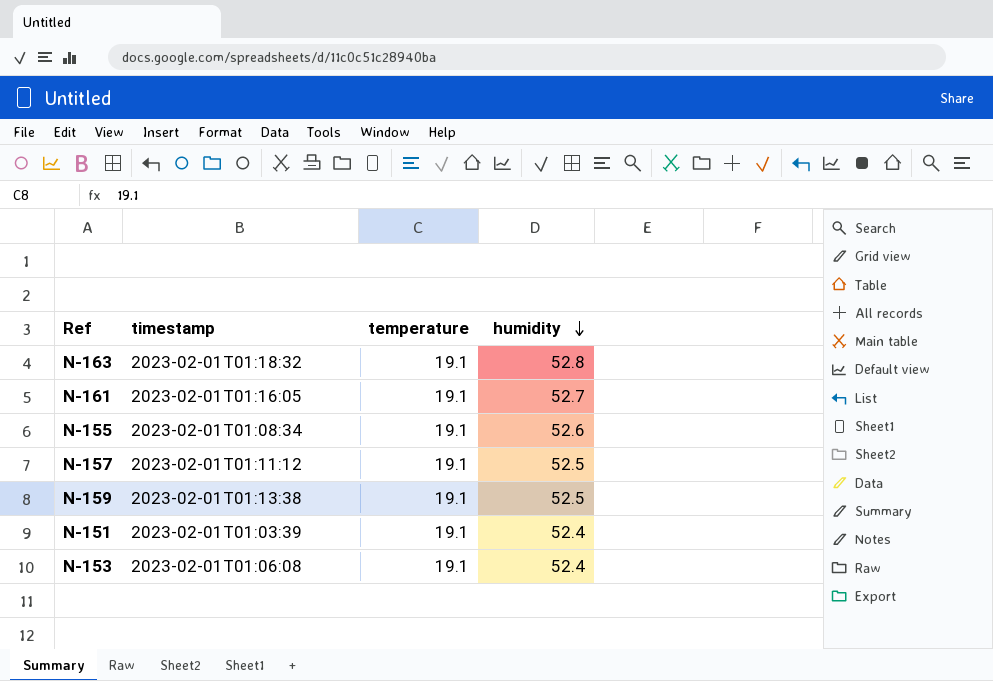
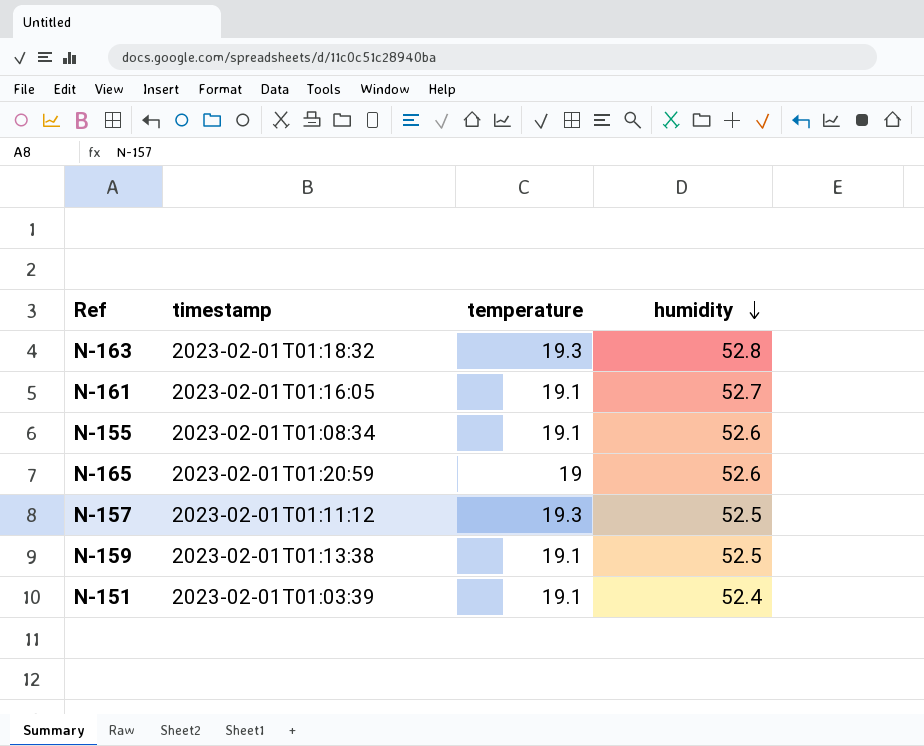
row N-153: 2023-02-01T01:06:08 | 19.1 | 52.4 -> none
N-163 | temperature: 19.1 -> 19.3
row N-165: none -> 2023-02-01T01:20:59 | 19 | 52.6
N-157 | temperature: 19.1 -> 19.3

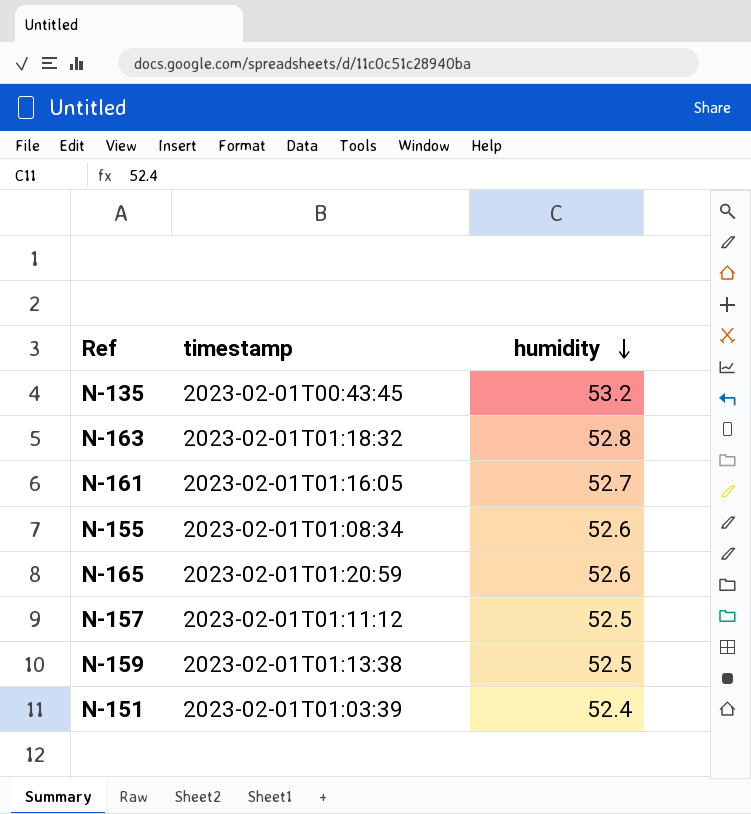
column temperature | position: 3 -> none
row N-135: none -> 2023-02-01T00:43:45 | 53.2

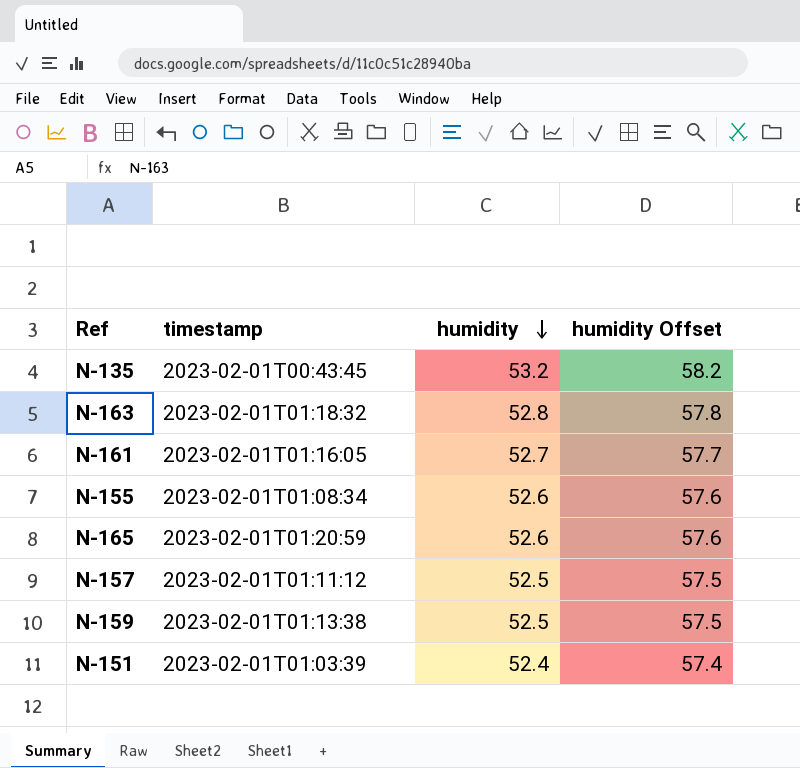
column humidity Offset | formula: none -> [humidity] + 5

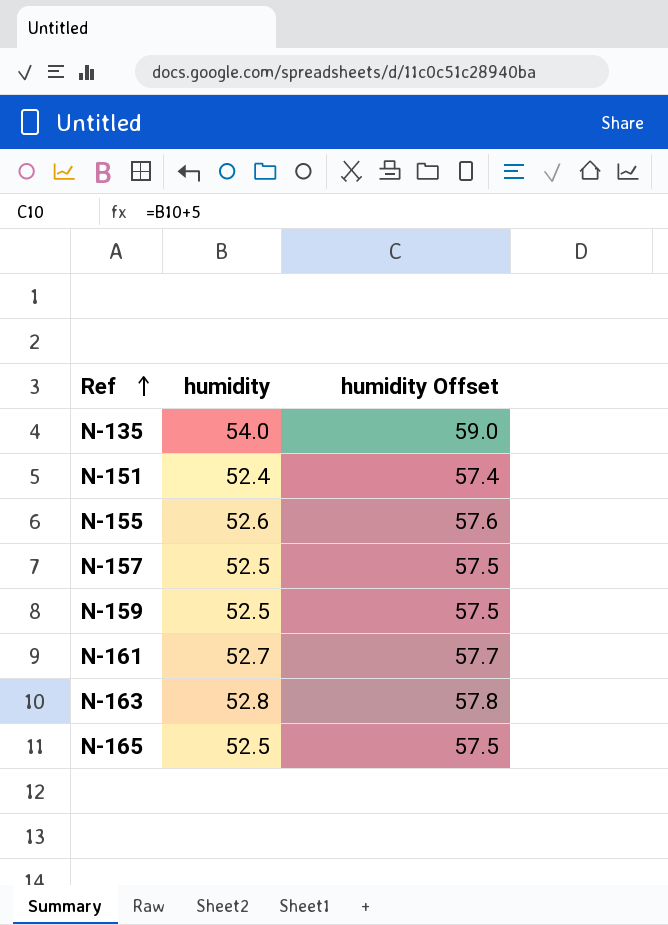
row order: humidity descending -> Ref ascending
column timestamp | position: 2 -> none
N-135 | humidity: 53.2 -> 54.0
N-135 | humidity Offset: 58.2 -> 59.0
N-165 | humidity: 52.6 -> 52.5
N-165 | humidity Offset: 57.6 -> 57.5

